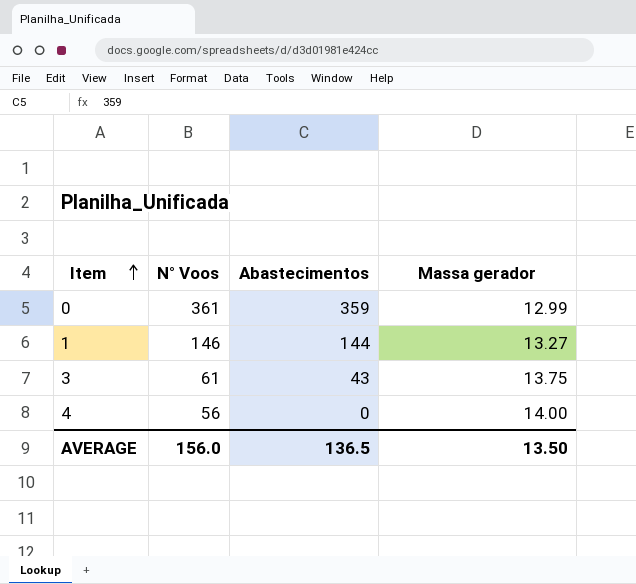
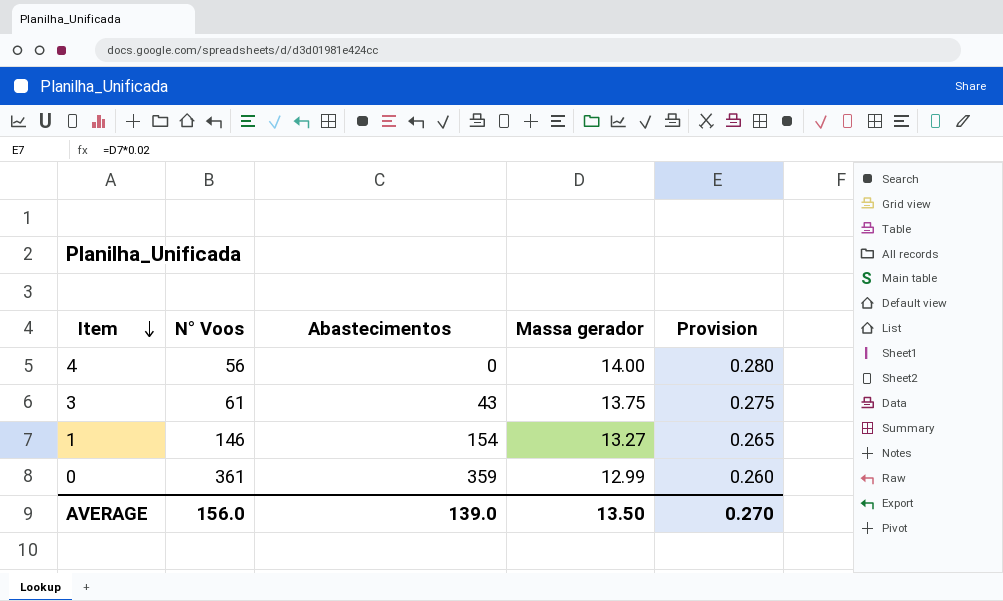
row order: Item ascending -> Item descending
column Provision | formula: none -> [Massa gerador] * 0.02
1 | Abastecimentos: 144 -> 154
AVERAGE | Abastecimentos: 136.5 -> 139.0

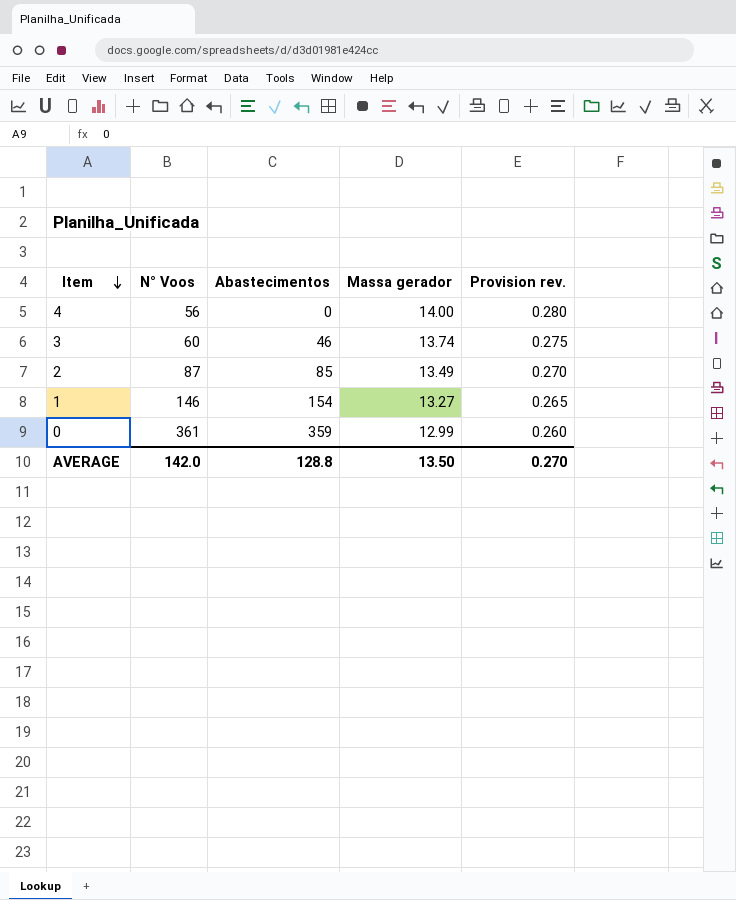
column name: Provision -> Provision rev.
3 | N° Voos: 61 -> 60
3 | Abastecimentos: 43 -> 46
3 | Massa gerador: 13.75 -> 13.74
row 2: none -> 87 | 85 | 13.49 | 0.270
AVERAGE | N° Voos: 156.0 -> 142.0
AVERAGE | Abastecimentos: 139.0 -> 128.8

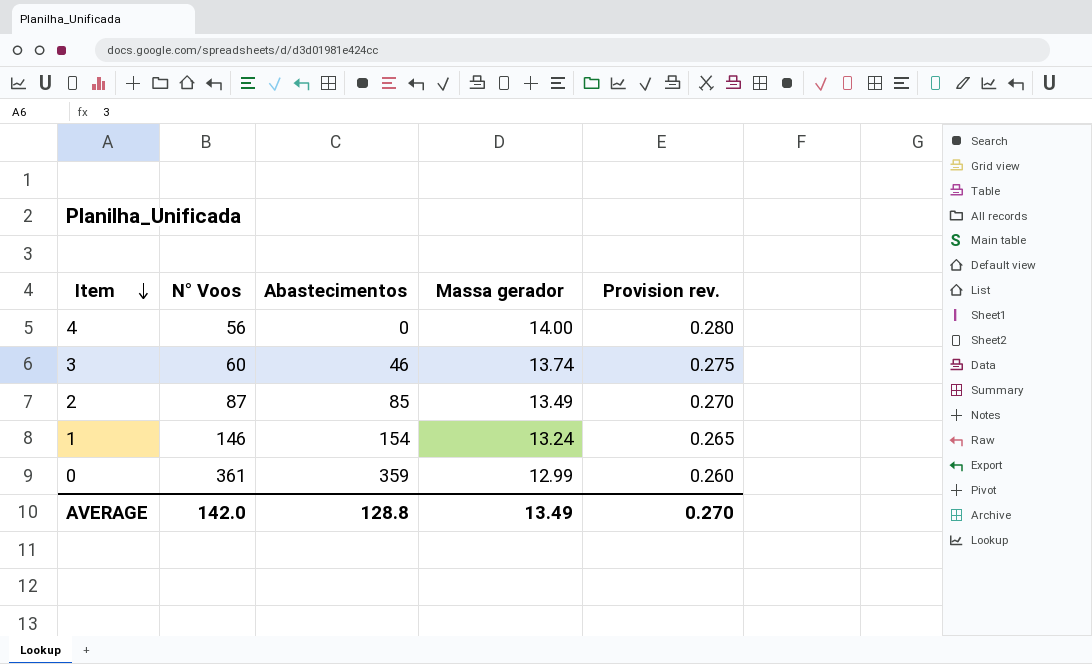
1 | Massa gerador: 13.27 -> 13.24
AVERAGE | Massa gerador: 13.50 -> 13.49

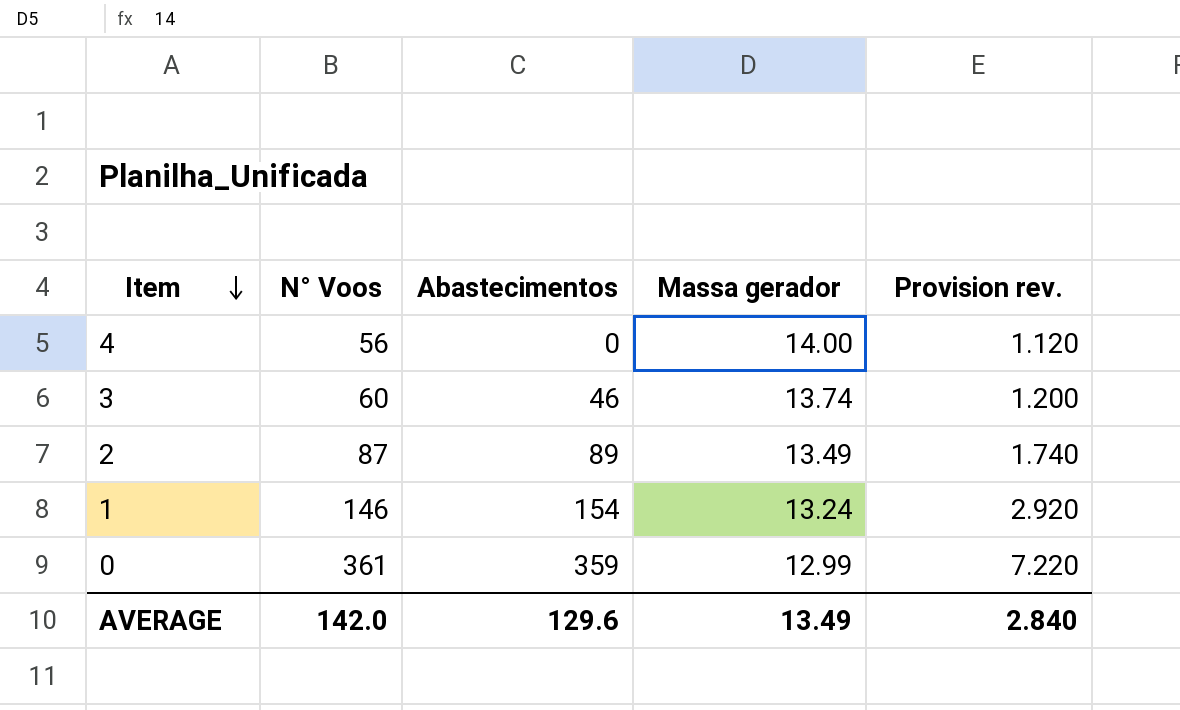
column Provision rev. | formula: [Massa gerador] * 0.02 -> [N° Voos] * 0.02
2 | Abastecimentos: 85 -> 89
AVERAGE | Abastecimentos: 128.8 -> 129.6
AVERAGE | Provision rev.: 0.270 -> 2.840

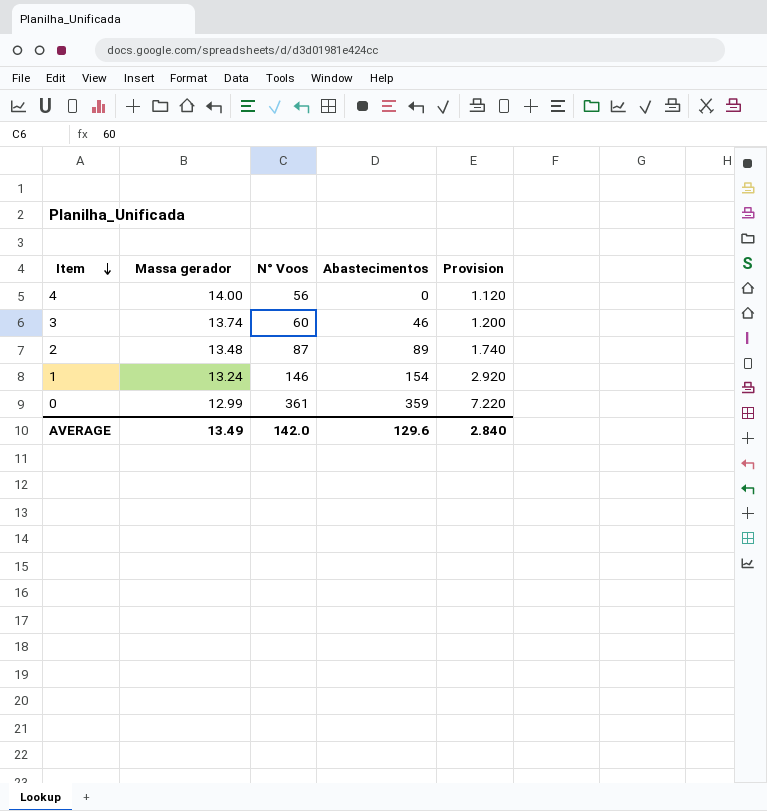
column Massa gerador | position: 4 -> 2
column name: Provision rev. -> Provision
2 | Massa gerador: 13.49 -> 13.48

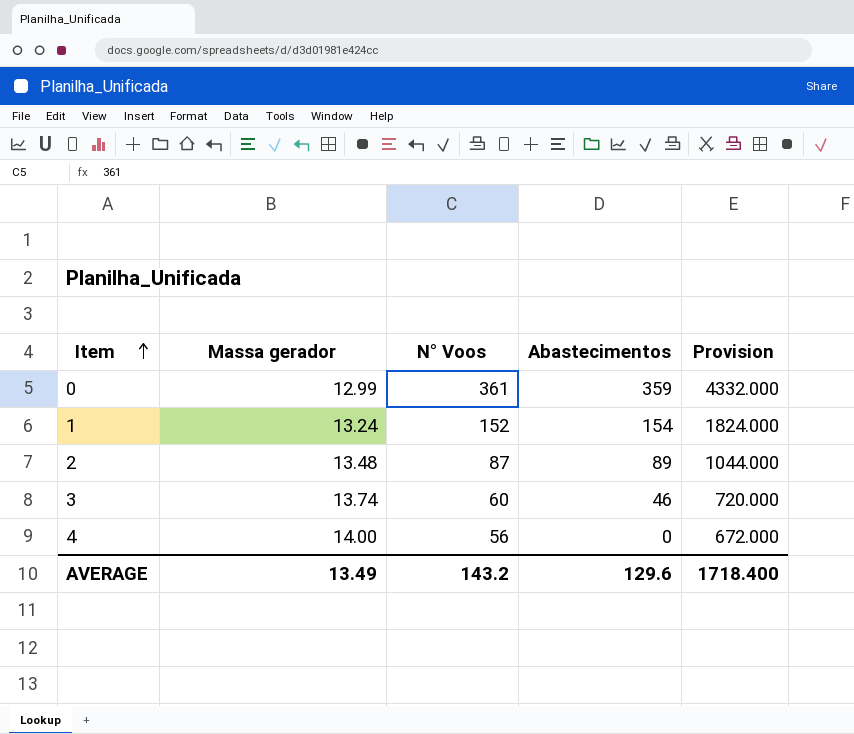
row order: Item descending -> Item ascending
column Provision | formula: [N° Voos] * 0.02 -> [N° Voos] * 12
1 | N° Voos: 146 -> 152
AVERAGE | N° Voos: 142.0 -> 143.2
AVERAGE | Provision: 2.840 -> 1718.400

